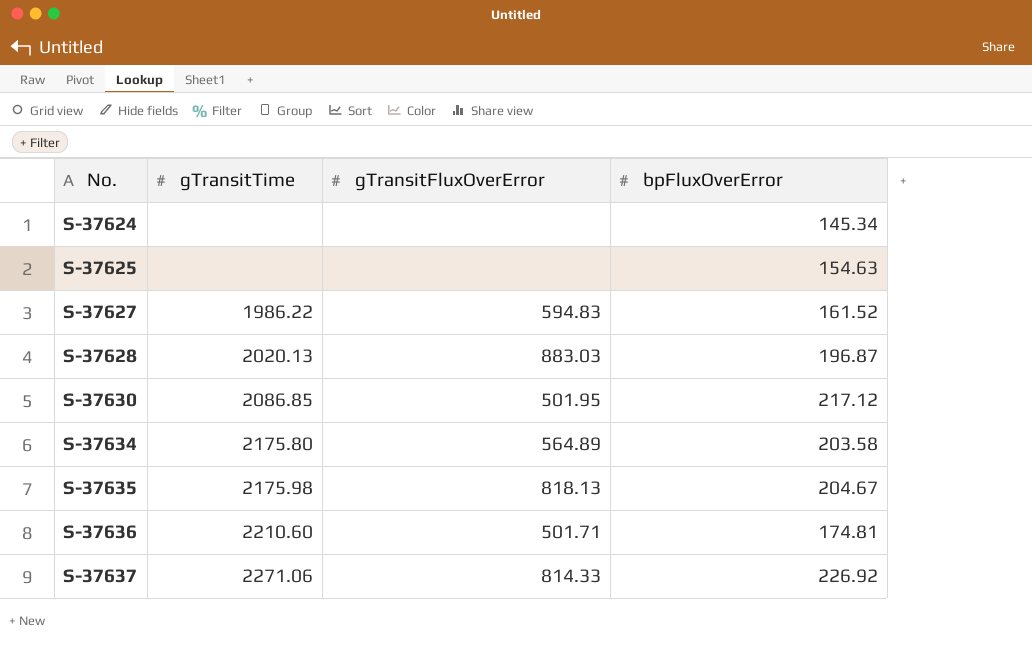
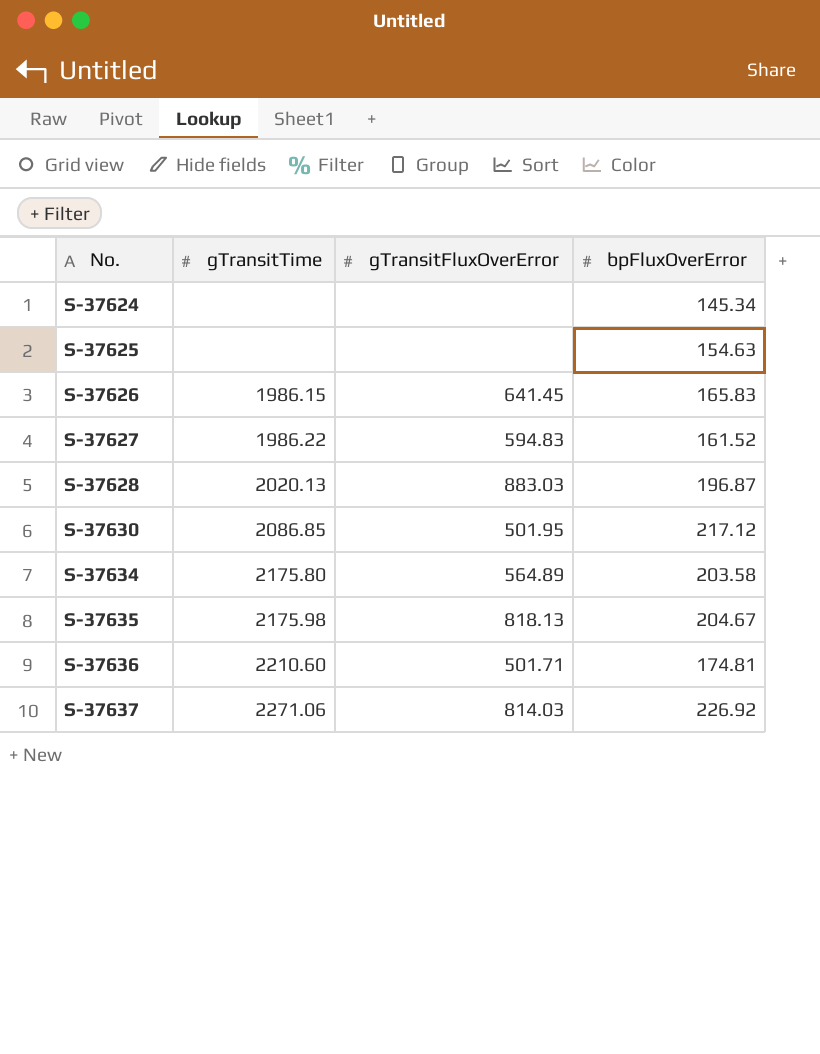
row S-37626: none -> 1986.15 | 641.45 | 165.83
S-37637 | gTransitFluxOverError: 814.33 -> 814.03

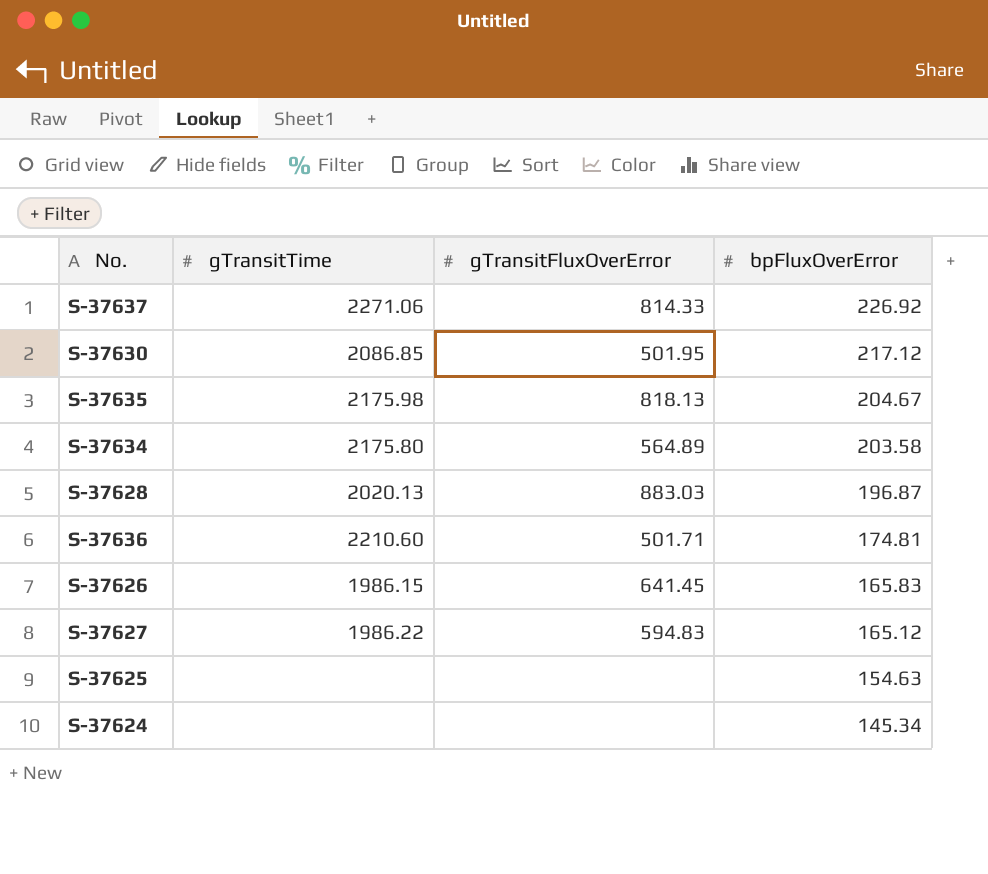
row order: No. ascending -> bpFluxOverError descending
S-37637 | gTransitFluxOverError: 814.03 -> 814.33
S-37627 | bpFluxOverError: 161.52 -> 165.12

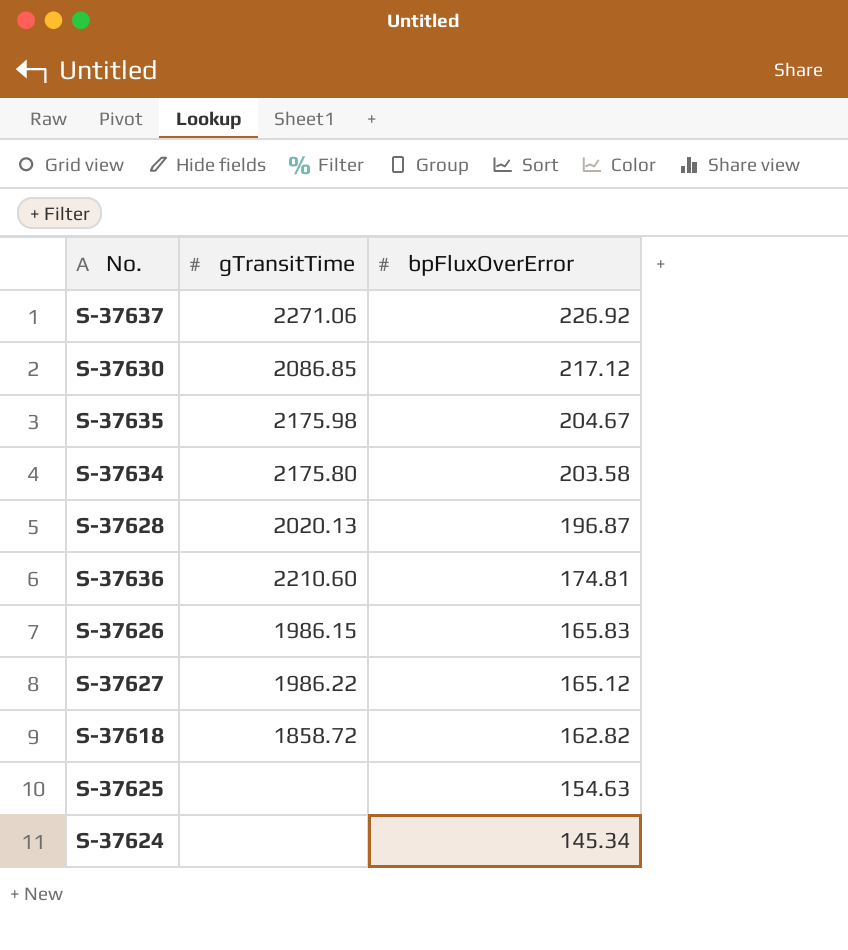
column gTransitFluxOverError | position: 3 -> none
row S-37618: none -> 1858.72 | 162.82

